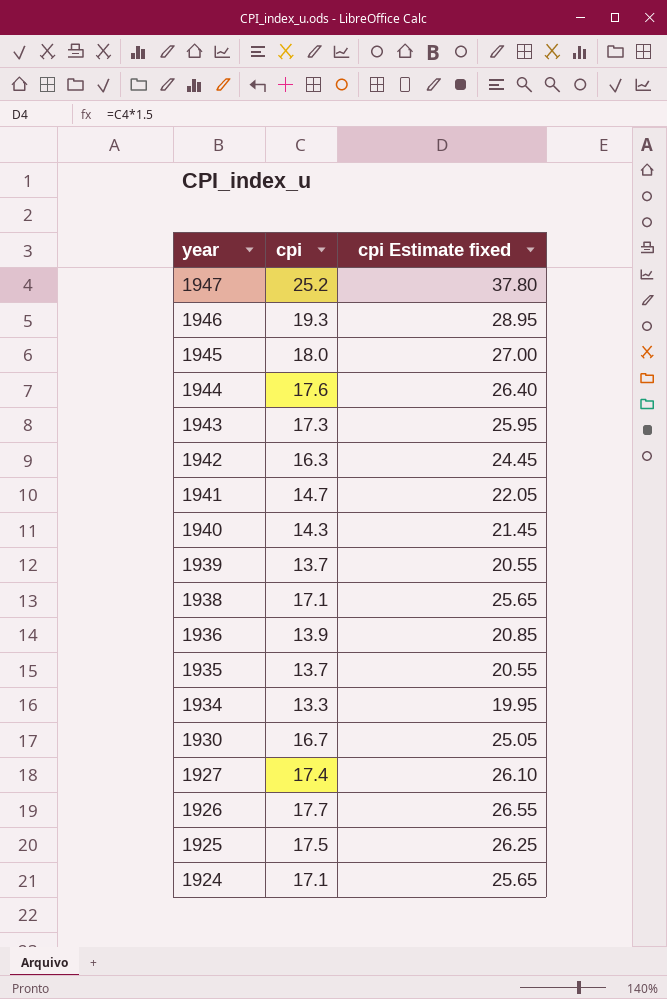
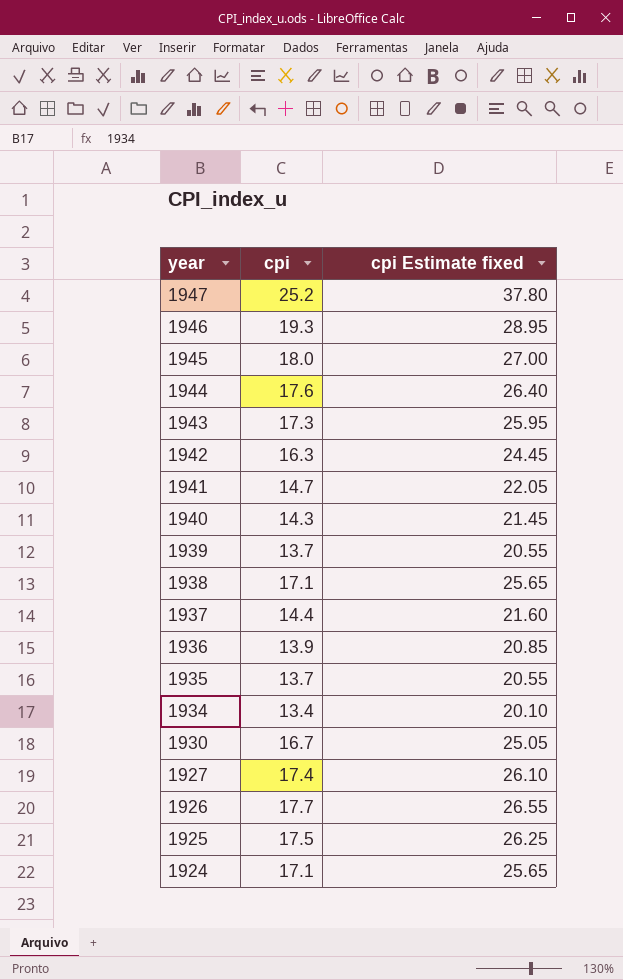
row 1937: none -> 14.4 | 21.60
1934 | cpi: 13.3 -> 13.4
1934 | cpi Estimate fixed: 19.95 -> 20.10

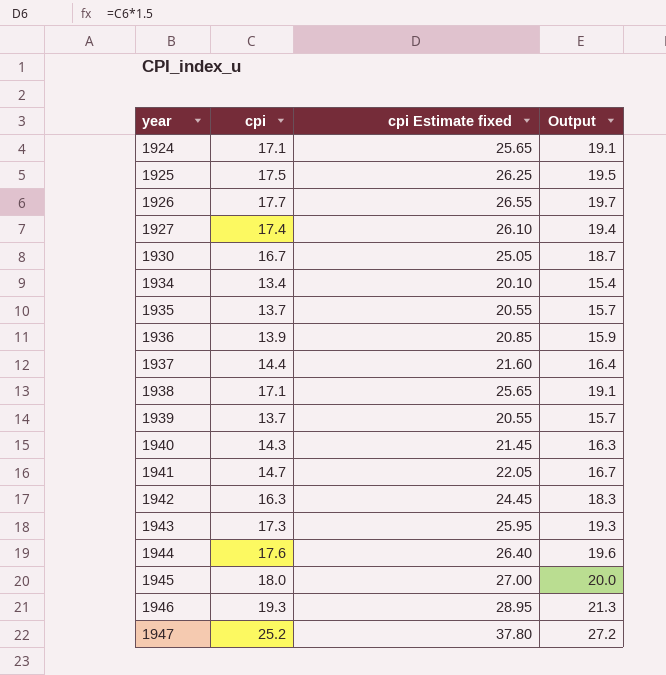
row order: year descending -> year ascending
column Output | formula: none -> [cpi] + 2

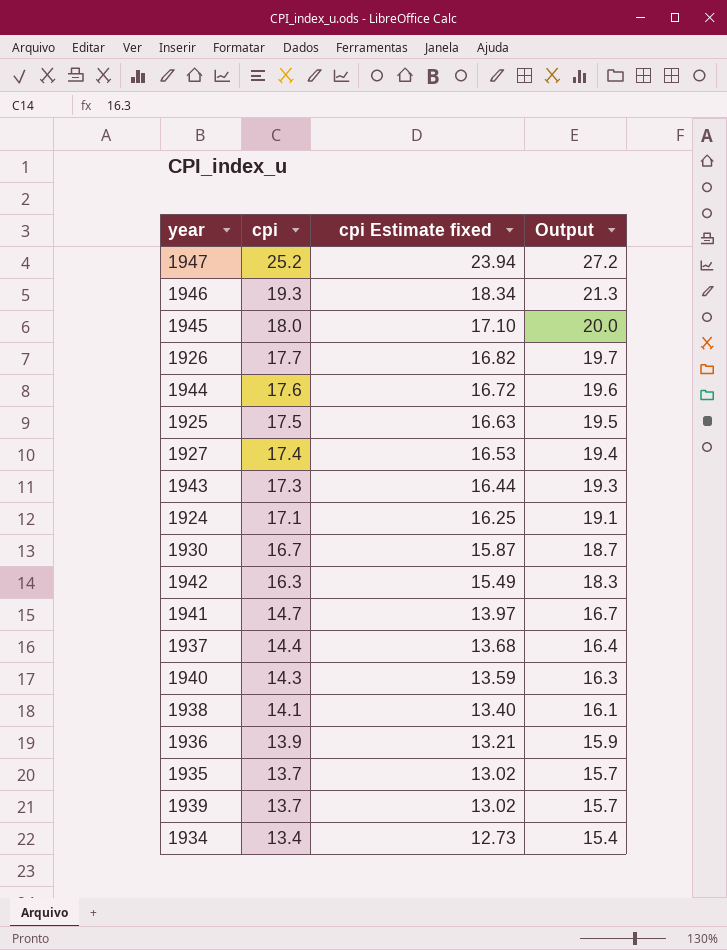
row order: year ascending -> cpi descending
column cpi Estimate fixed | formula: [cpi] * 1.5 -> [cpi] * 0.95
1938 | cpi: 17.1 -> 14.1
1938 | Output: 19.1 -> 16.1

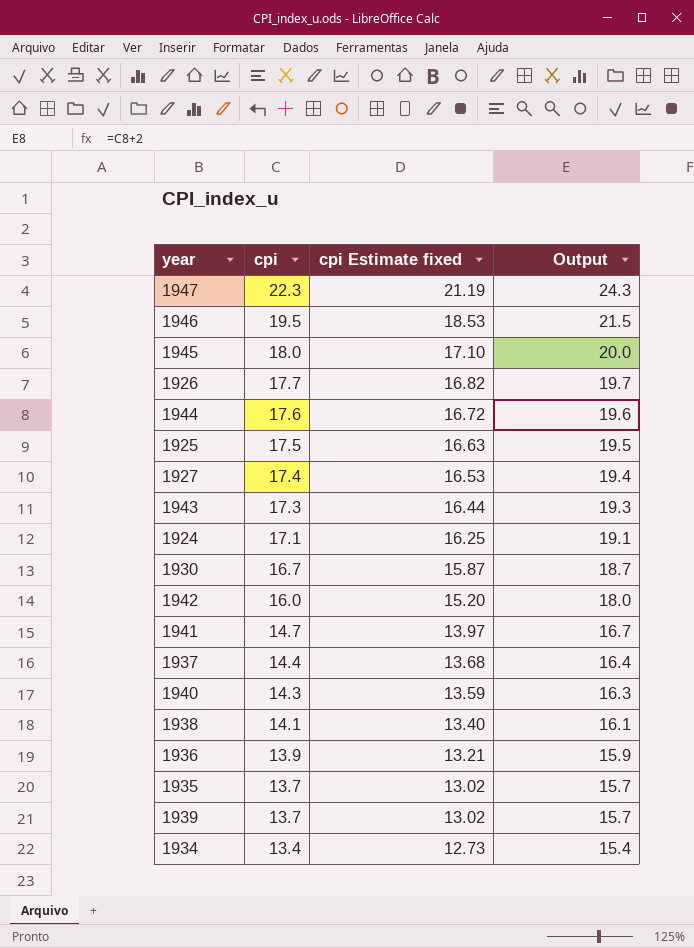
1947 | cpi: 25.2 -> 22.3
1947 | cpi Estimate fixed: 23.94 -> 21.19
1947 | Output: 27.2 -> 24.3
1946 | cpi: 19.3 -> 19.5
1946 | cpi Estimate fixed: 18.34 -> 18.53
1946 | Output: 21.3 -> 21.5
1942 | cpi: 16.3 -> 16.0
1942 | cpi Estimate fixed: 15.49 -> 15.20
1942 | Output: 18.3 -> 18.0

